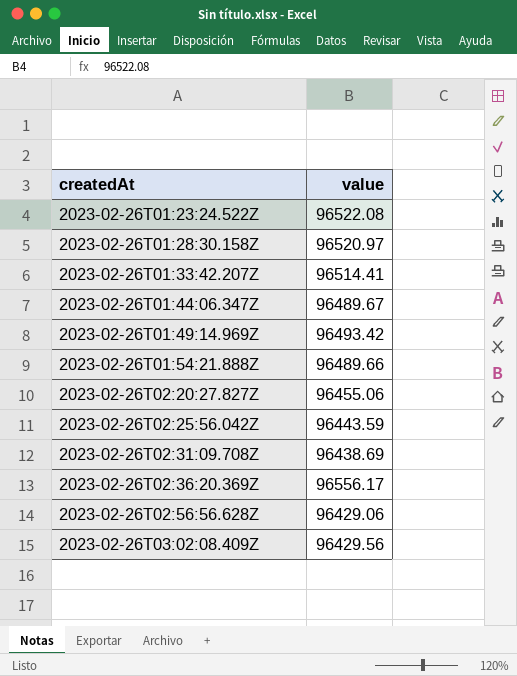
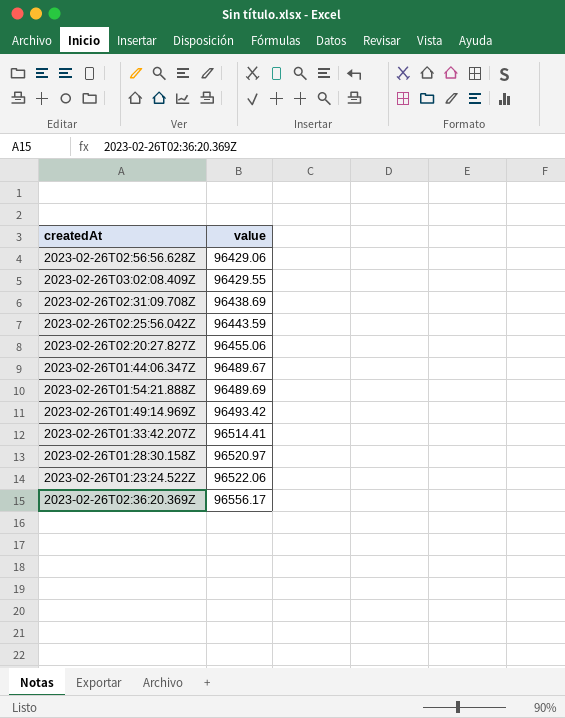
row order: createdAt ascending -> value ascending
2023-02-26T03:02:08.409Z | value: 96429.56 -> 96429.55
2023-02-26T01:54:21.888Z | value: 96489.66 -> 96489.69
2023-02-26T01:23:24.522Z | value: 96522.08 -> 96522.06

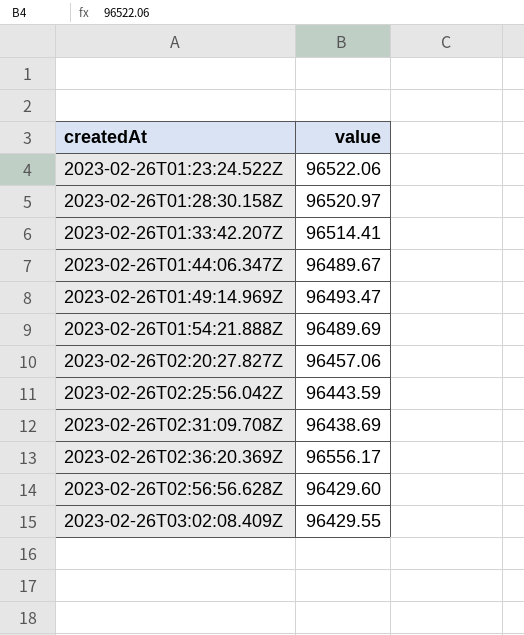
row order: value ascending -> createdAt ascending
2023-02-26T01:49:14.969Z | value: 96493.42 -> 96493.47
2023-02-26T02:20:27.827Z | value: 96455.06 -> 96457.06
2023-02-26T02:56:56.628Z | value: 96429.06 -> 96429.60

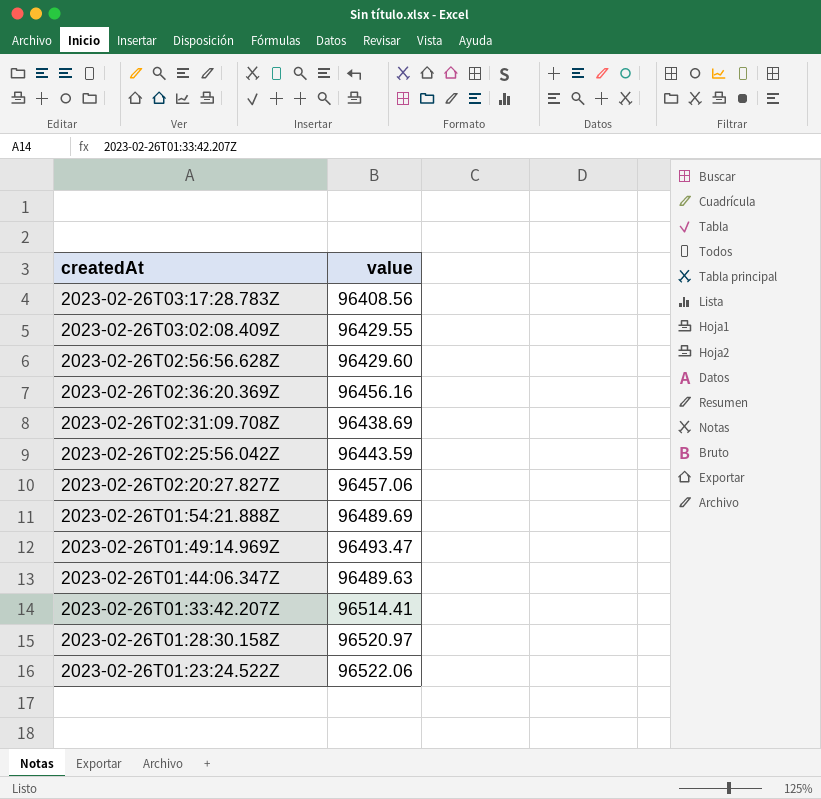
row order: createdAt ascending -> createdAt descending
row 2023-02-26T03:17:28.783Z: none -> 96408.56
2023-02-26T02:36:20.369Z | value: 96556.17 -> 96456.16
2023-02-26T01:44:06.347Z | value: 96489.67 -> 96489.63

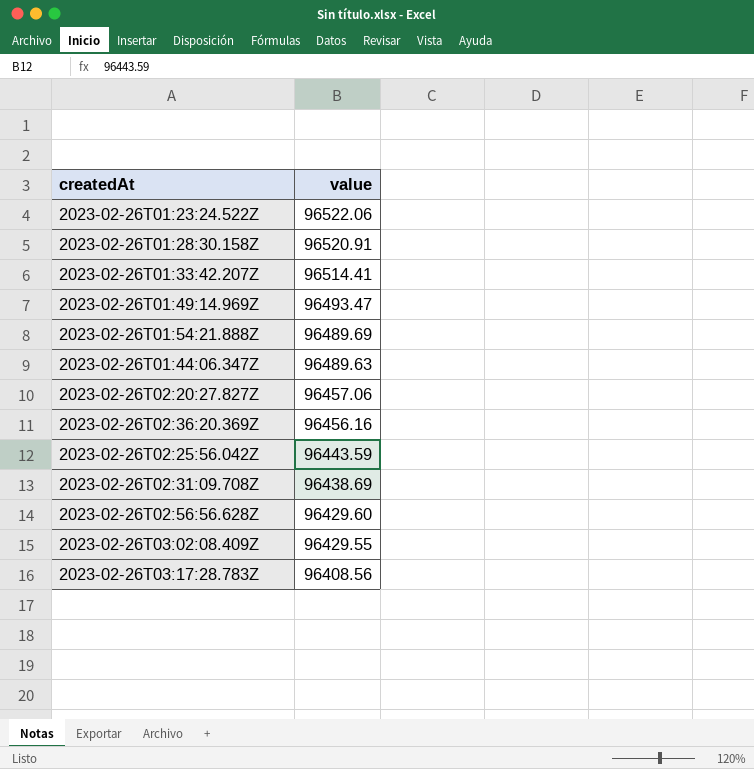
row order: createdAt descending -> value descending
2023-02-26T01:28:30.158Z | value: 96520.97 -> 96520.91

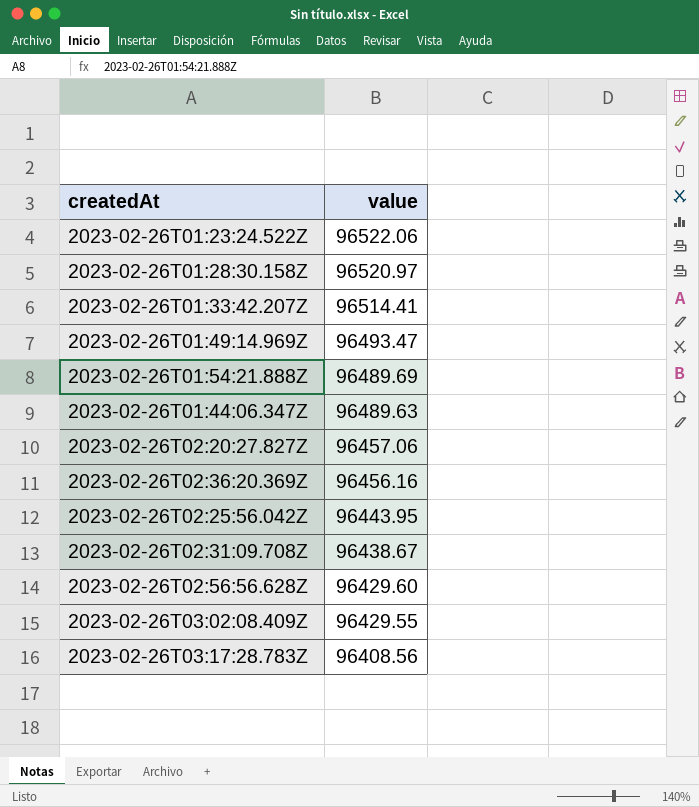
2023-02-26T01:28:30.158Z | value: 96520.91 -> 96520.97
2023-02-26T02:25:56.042Z | value: 96443.59 -> 96443.95
2023-02-26T02:31:09.708Z | value: 96438.69 -> 96438.67

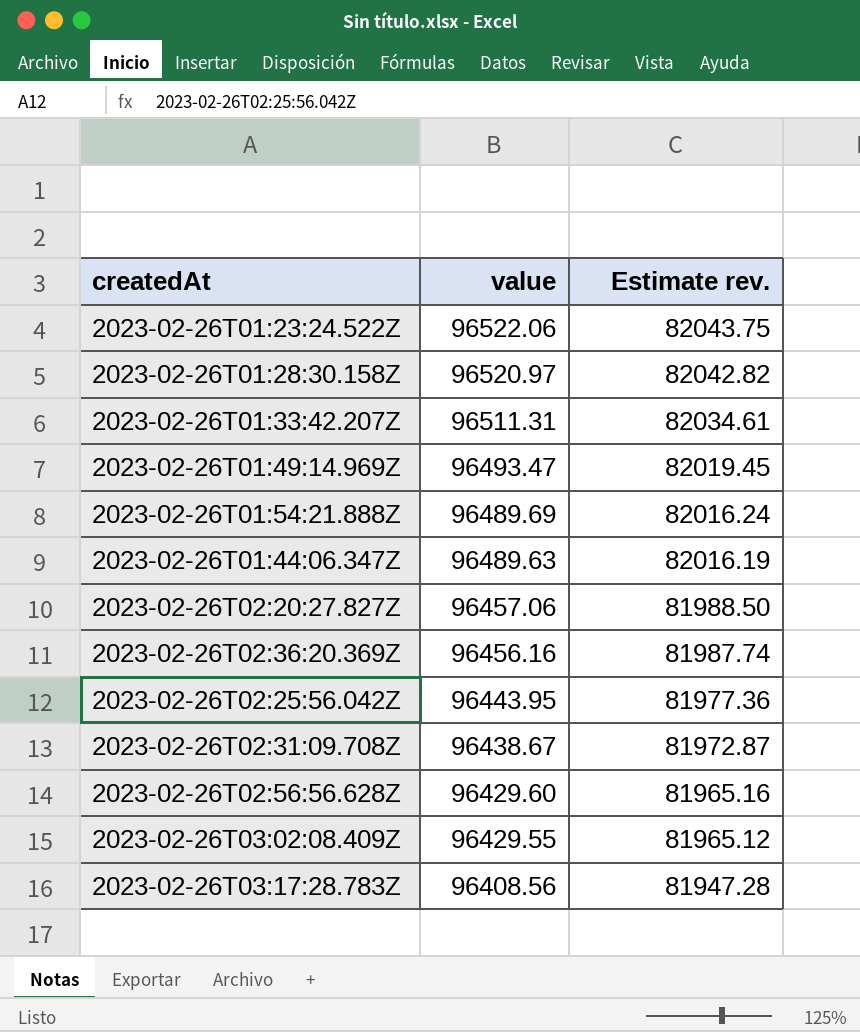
column Estimate rev. | formula: none -> [value] * 0.85
2023-02-26T01:33:42.207Z | value: 96514.41 -> 96511.31

